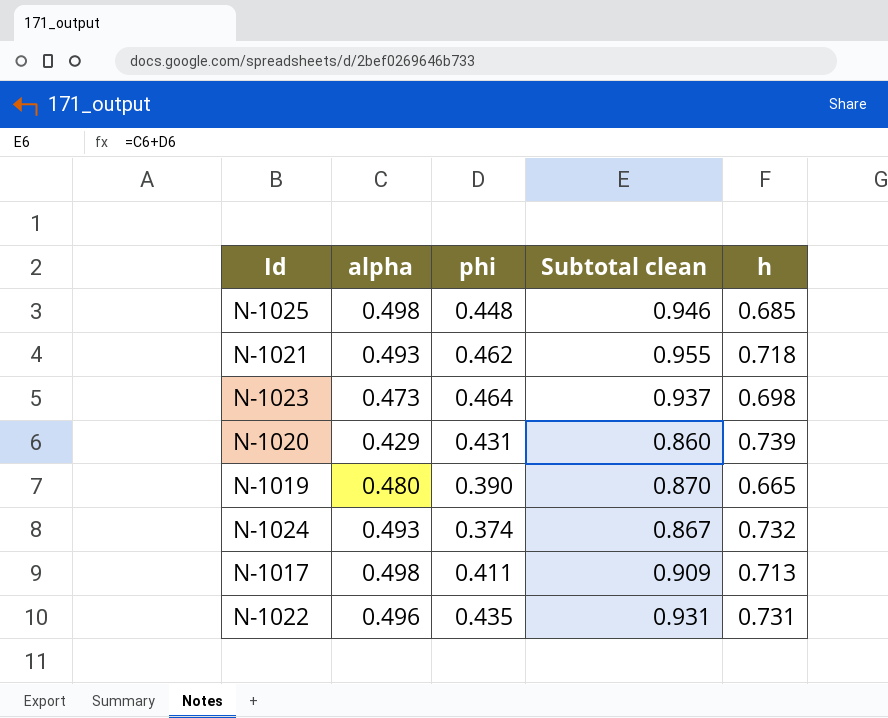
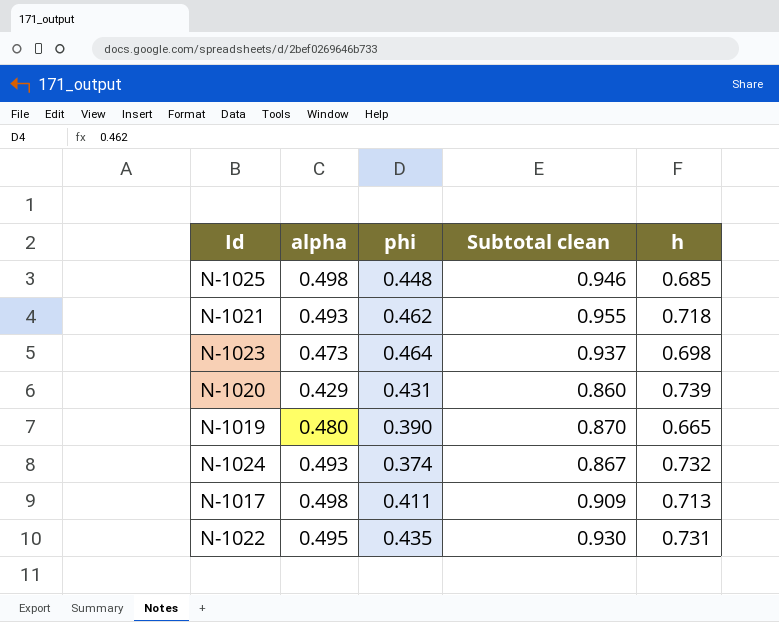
N-1022 | alpha: 0.496 -> 0.495
N-1022 | Subtotal clean: 0.931 -> 0.930

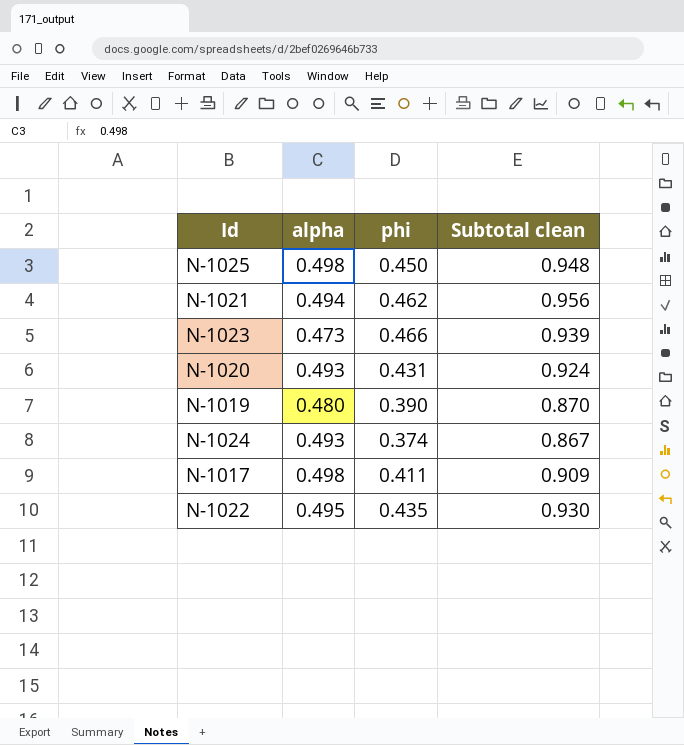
column h | position: 5 -> none
N-1025 | phi: 0.448 -> 0.450
N-1025 | Subtotal clean: 0.946 -> 0.948
N-1021 | alpha: 0.493 -> 0.494
N-1021 | Subtotal clean: 0.955 -> 0.956
N-1023 | phi: 0.464 -> 0.466
N-1023 | Subtotal clean: 0.937 -> 0.939
N-1020 | alpha: 0.429 -> 0.493
N-1020 | Subtotal clean: 0.860 -> 0.924

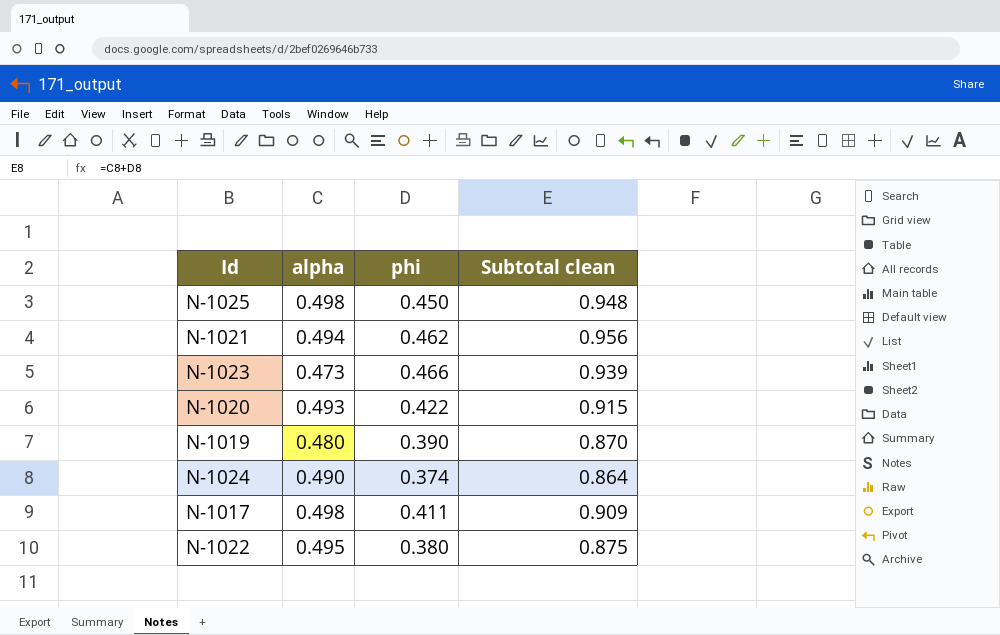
N-1020 | phi: 0.431 -> 0.422
N-1020 | Subtotal clean: 0.924 -> 0.915
N-1024 | alpha: 0.493 -> 0.490
N-1024 | Subtotal clean: 0.867 -> 0.864
N-1022 | phi: 0.435 -> 0.380
N-1022 | Subtotal clean: 0.930 -> 0.875

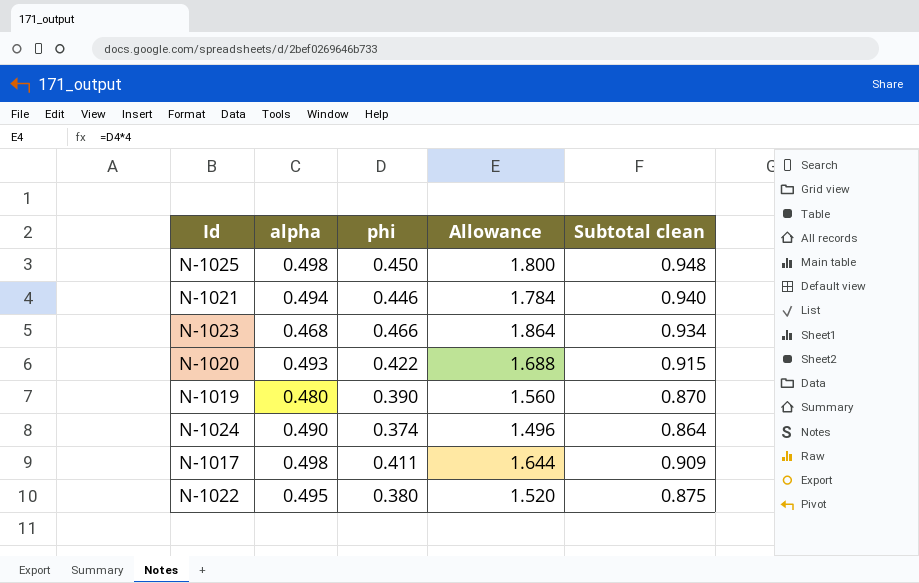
column Allowance | formula: none -> [phi] * 4
N-1021 | phi: 0.462 -> 0.446
N-1021 | Subtotal clean: 0.956 -> 0.940
N-1023 | alpha: 0.473 -> 0.468
N-1023 | Subtotal clean: 0.939 -> 0.934

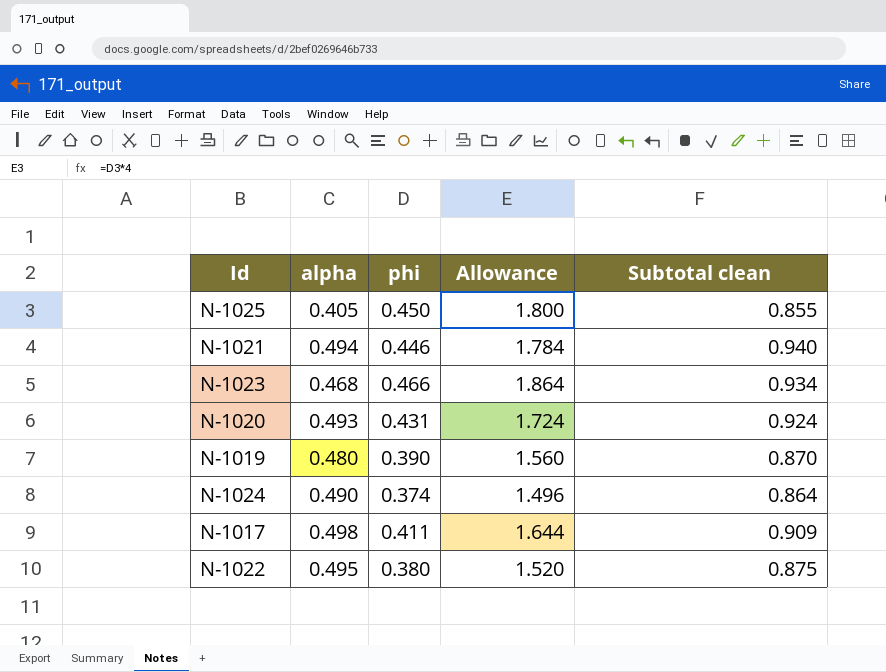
N-1025 | alpha: 0.498 -> 0.405
N-1025 | Subtotal clean: 0.948 -> 0.855
N-1020 | phi: 0.422 -> 0.431
N-1020 | Allowance: 1.688 -> 1.724
N-1020 | Subtotal clean: 0.915 -> 0.924

